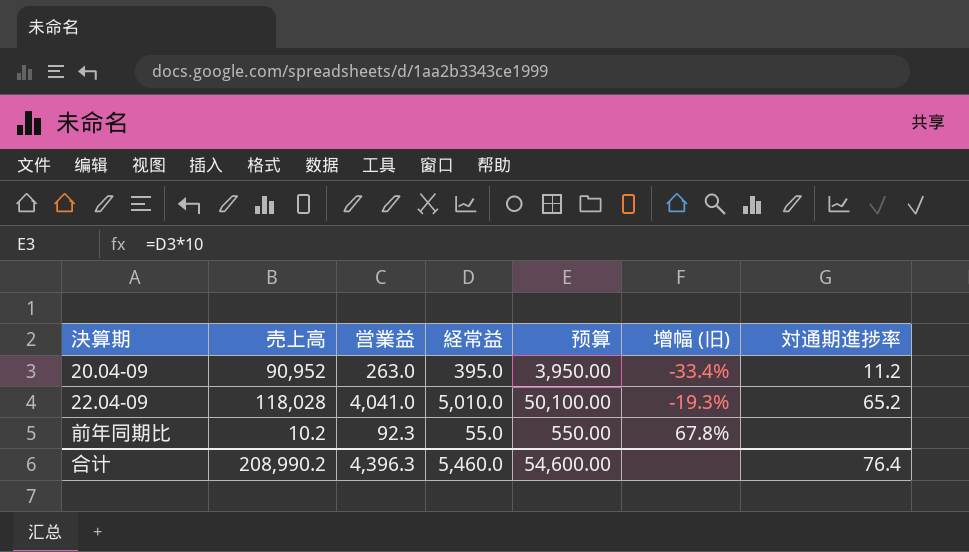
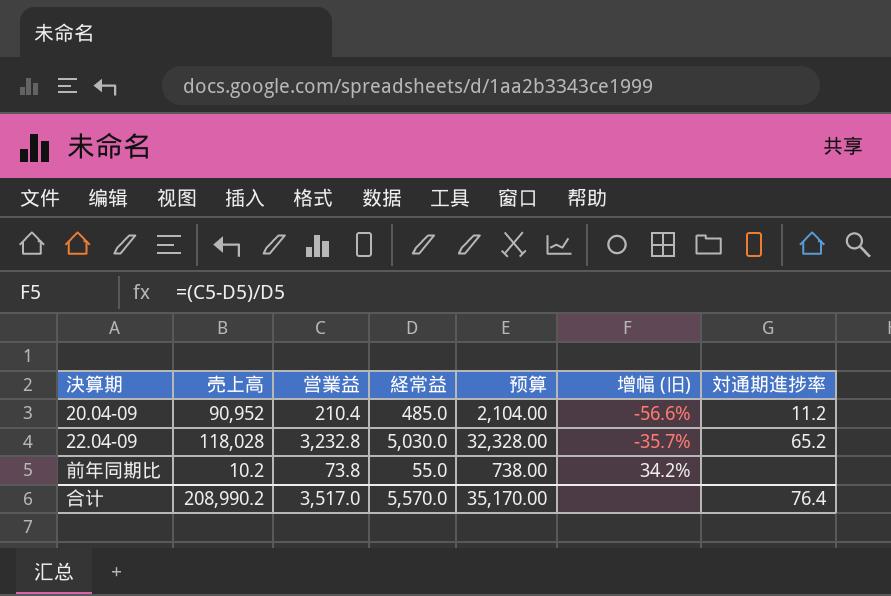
column 预算 | formula: [経常益] * 10 -> [営業益] * 10
20.04-09 | 営業益: 263.0 -> 210.4
20.04-09 | 経常益: 395.0 -> 485.0
20.04-09 | 增幅 (旧): -33.4% -> -56.6%
22.04-09 | 営業益: 4,041.0 -> 3,232.8
22.04-09 | 経常益: 5,010.0 -> 5,030.0
22.04-09 | 增幅 (旧): -19.3% -> -35.7%
前年同期比 | 営業益: 92.3 -> 73.8
前年同期比 | 增幅 (旧): 67.8% -> 34.2%
合计 | 営業益: 4,396.3 -> 3,517.0
合计 | 経常益: 5,460.0 -> 5,570.0
合计 | 预算: 54,600.00 -> 35,170.00

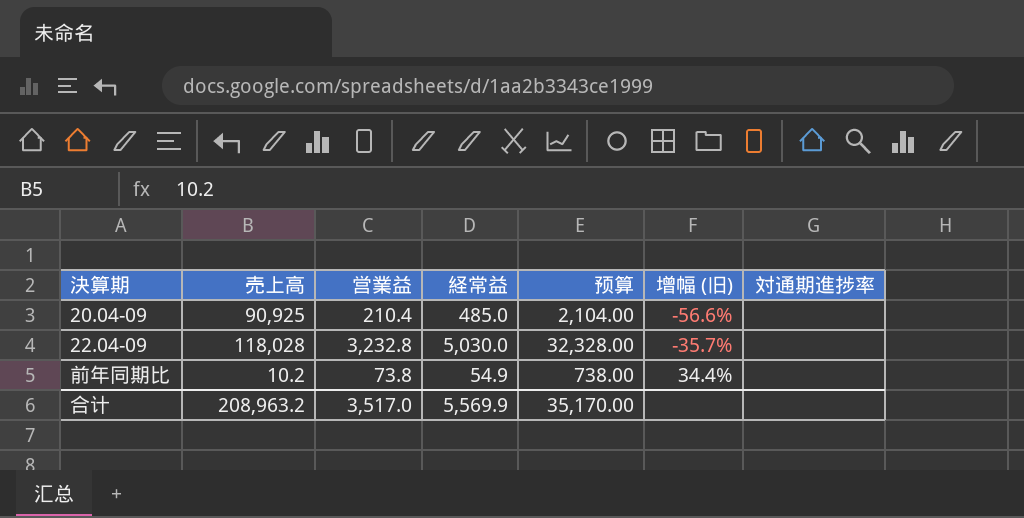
20.04-09 | 売上高: 90,952 -> 90,925
20.04-09 | 対通期進捗率: 11.2 -> none
22.04-09 | 対通期進捗率: 65.2 -> none
前年同期比 | 経常益: 55.0 -> 54.9
前年同期比 | 增幅 (旧): 34.2% -> 34.4%
合计 | 売上高: 208,990.2 -> 208,963.2
合计 | 経常益: 5,570.0 -> 5,569.9
合计 | 対通期進捗率: 76.4 -> none

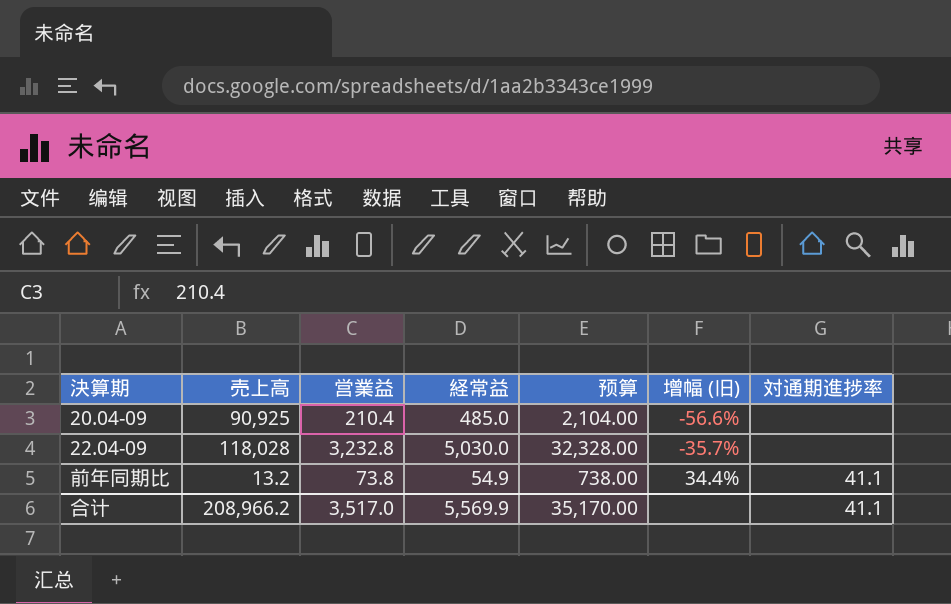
前年同期比 | 売上高: 10.2 -> 13.2
前年同期比 | 対通期進捗率: none -> 41.1
合计 | 売上高: 208,963.2 -> 208,966.2
合计 | 対通期進捗率: none -> 41.1

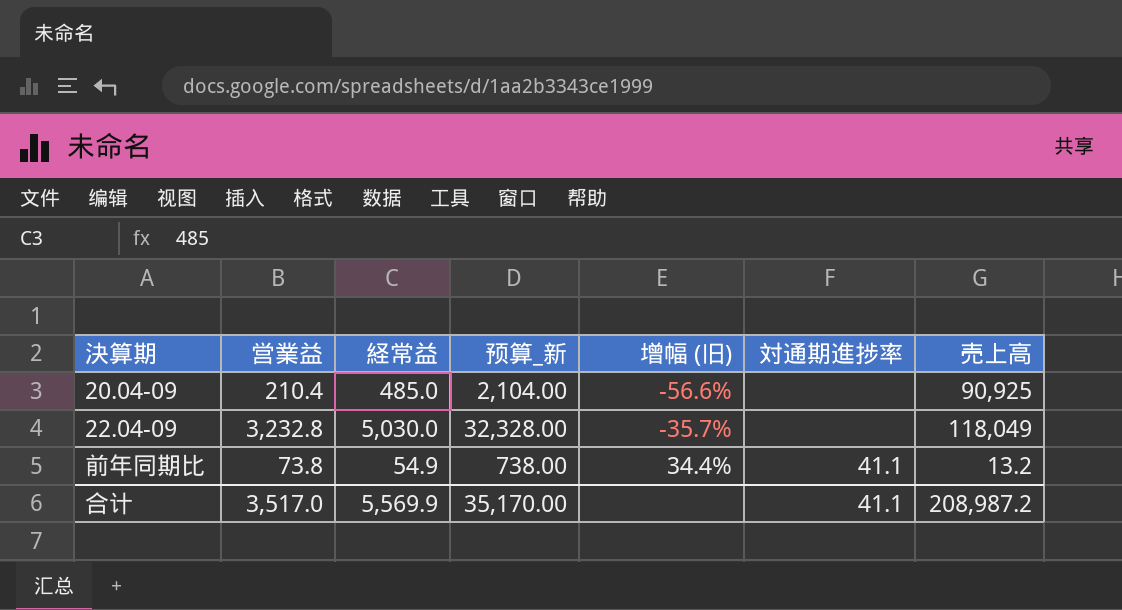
column name: 预算 -> 预算_新
column 売上高 | position: 2 -> 7
22.04-09 | 売上高: 118,028 -> 118,049
合计 | 売上高: 208,966.2 -> 208,987.2

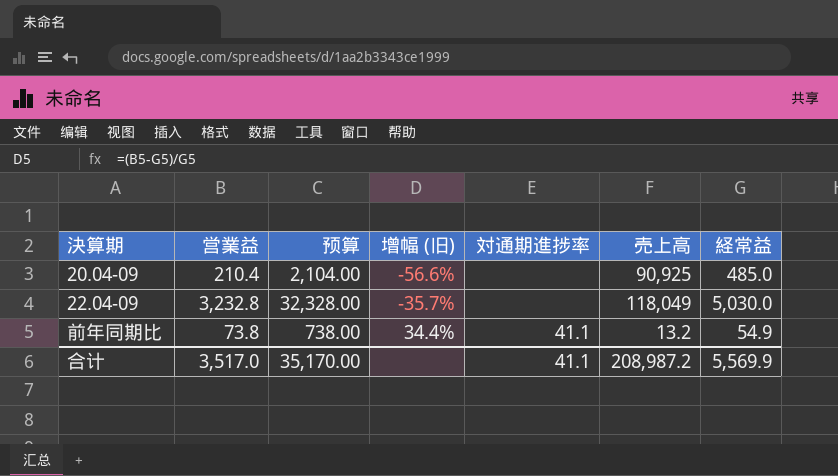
column name: 预算_新 -> 预算
column 経常益 | position: 3 -> 7

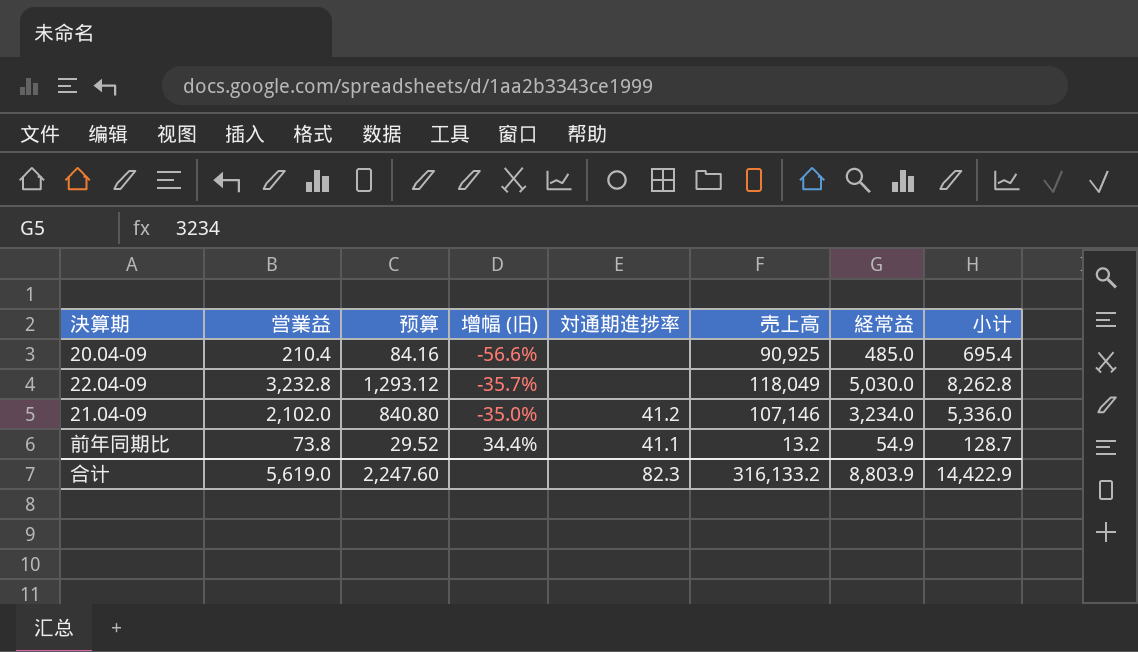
column 预算 | formula: [営業益] * 10 -> [営業益] * 0.4
column 小计 | formula: none -> [営業益] + [経常益]
row 21.04-09: none -> 2,102.0 | 840.80 | -35.0% | 41.2 | 107,146 | 3,234.0 | 5,336.0
合计 | 営業益: 3,517.0 -> 5,619.0
合计 | 预算: 35,170.00 -> 2,247.60
合计 | 対通期進捗率: 41.1 -> 82.3
合计 | 売上高: 208,987.2 -> 316,133.2
合计 | 経常益: 5,569.9 -> 8,803.9

